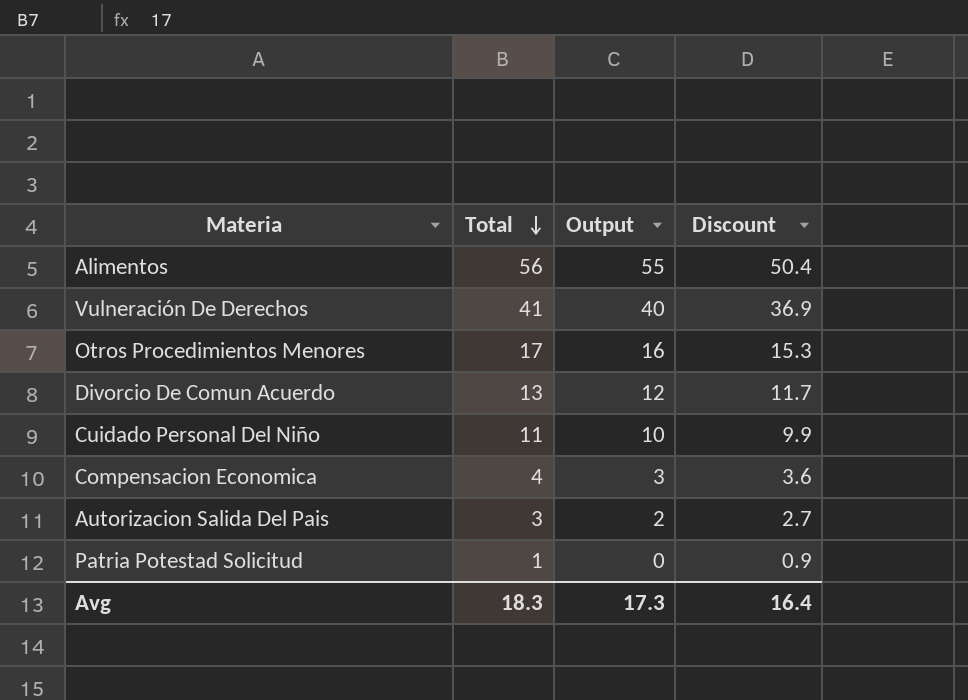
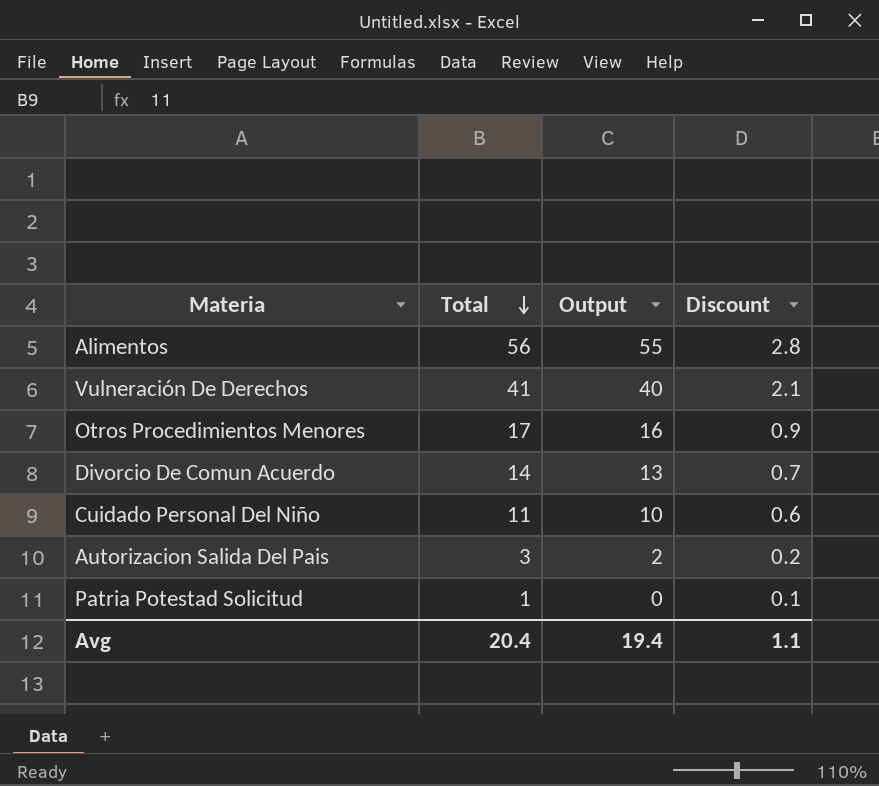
column Discount | formula: [Total] * 0.9 -> [Total] * 0.05
row Compensacion Economica: 4 | 3 | 3.6 -> none
Divorcio De Comun Acuerdo | Total: 13 -> 14
Divorcio De Comun Acuerdo | Output: 12 -> 13
Avg | Total: 18.3 -> 20.4
Avg | Output: 17.3 -> 19.4
Avg | Discount: 16.4 -> 1.1

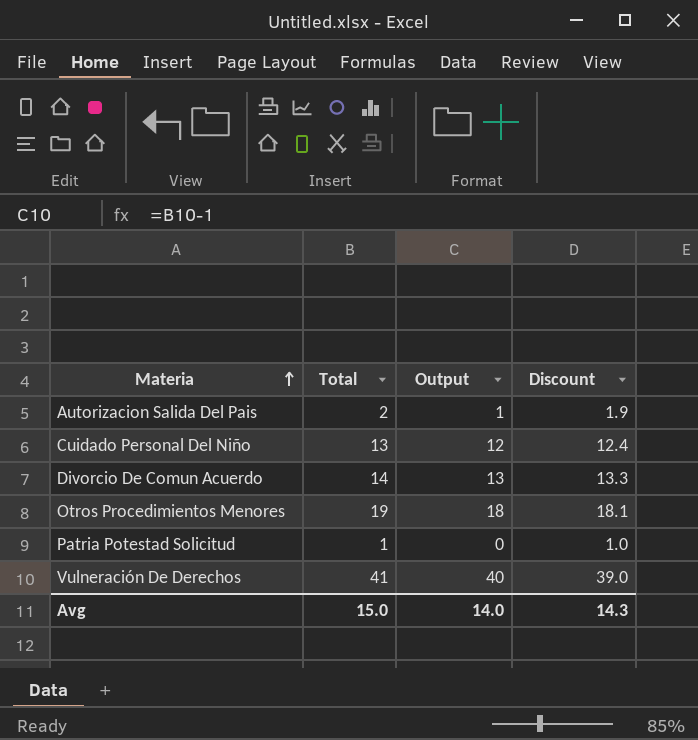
row order: Total descending -> Materia ascending
column Discount | formula: [Total] * 0.05 -> [Total] * 0.95
row Alimentos: 56 | 55 | 2.8 -> none
Autorizacion Salida Del Pais | Total: 3 -> 2
Autorizacion Salida Del Pais | Output: 2 -> 1
Cuidado Personal Del Niño | Total: 11 -> 13
Cuidado Personal Del Niño | Output: 10 -> 12
Otros Procedimientos Menores | Total: 17 -> 19
Otros Procedimientos Menores | Output: 16 -> 18
Avg | Total: 20.4 -> 15.0
Avg | Output: 19.4 -> 14.0
Avg | Discount: 1.1 -> 14.3

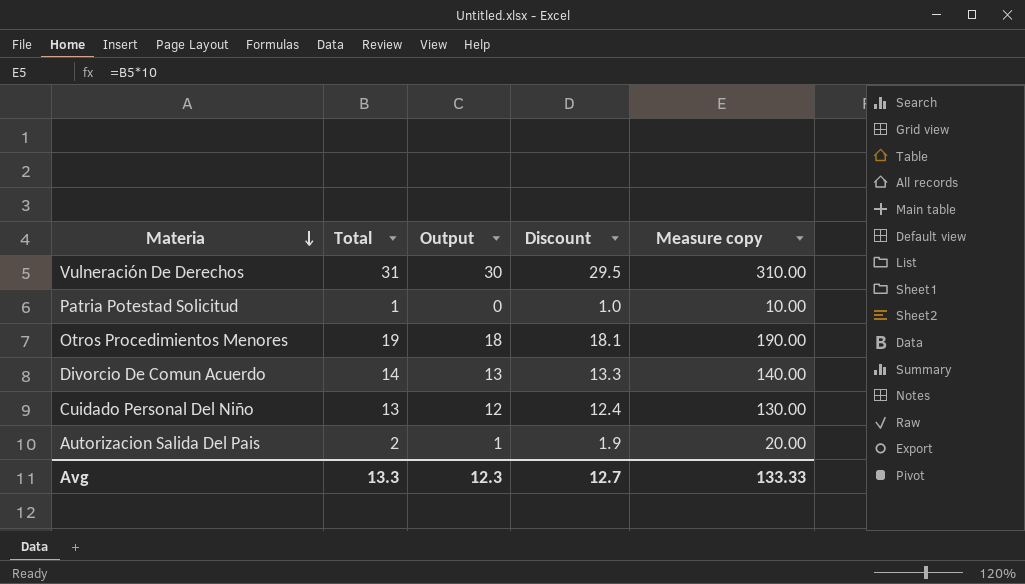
row order: Materia ascending -> Materia descending
column Measure copy | formula: none -> [Total] * 10
Vulneración De Derechos | Total: 41 -> 31
Vulneración De Derechos | Output: 40 -> 30
Vulneración De Derechos | Discount: 39.0 -> 29.5
Avg | Total: 15.0 -> 13.3
Avg | Output: 14.0 -> 12.3
Avg | Discount: 14.3 -> 12.7

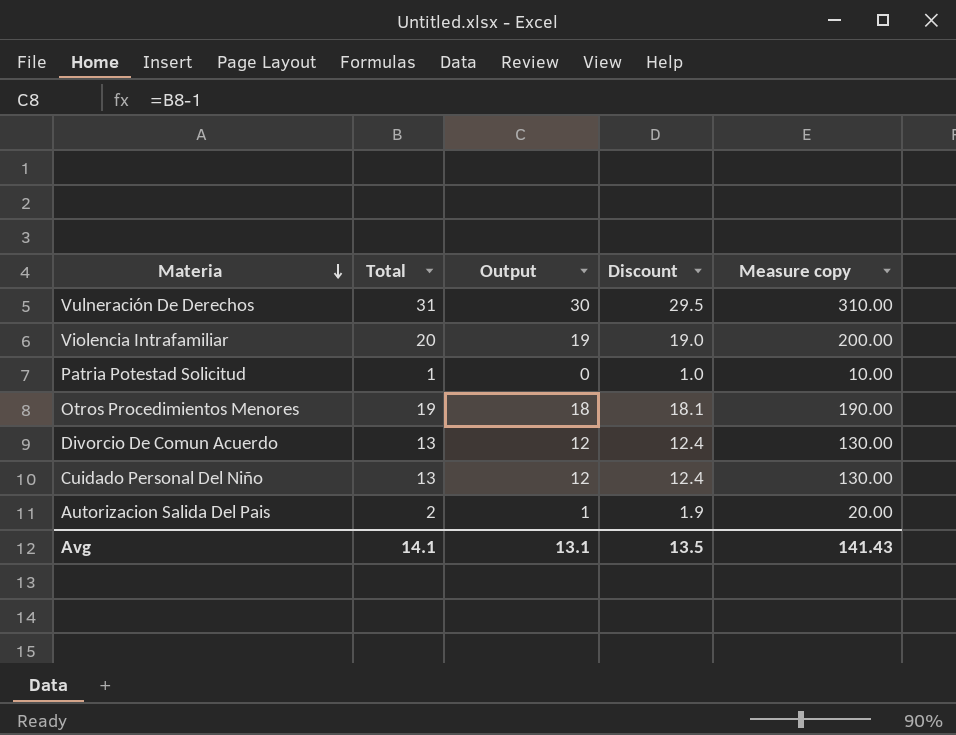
row Violencia Intrafamiliar: none -> 20 | 19 | 19.0 | 200.00
Divorcio De Comun Acuerdo | Total: 14 -> 13
Divorcio De Comun Acuerdo | Output: 13 -> 12
Divorcio De Comun Acuerdo | Discount: 13.3 -> 12.4
Divorcio De Comun Acuerdo | Measure copy: 140.00 -> 130.00
Avg | Total: 13.3 -> 14.1
Avg | Output: 12.3 -> 13.1
Avg | Discount: 12.7 -> 13.5
Avg | Measure copy: 133.33 -> 141.43

